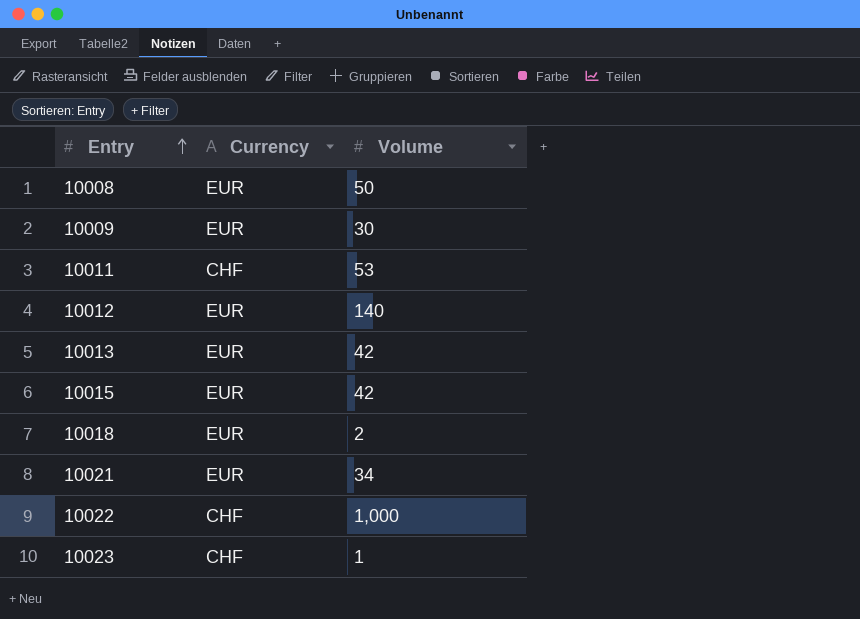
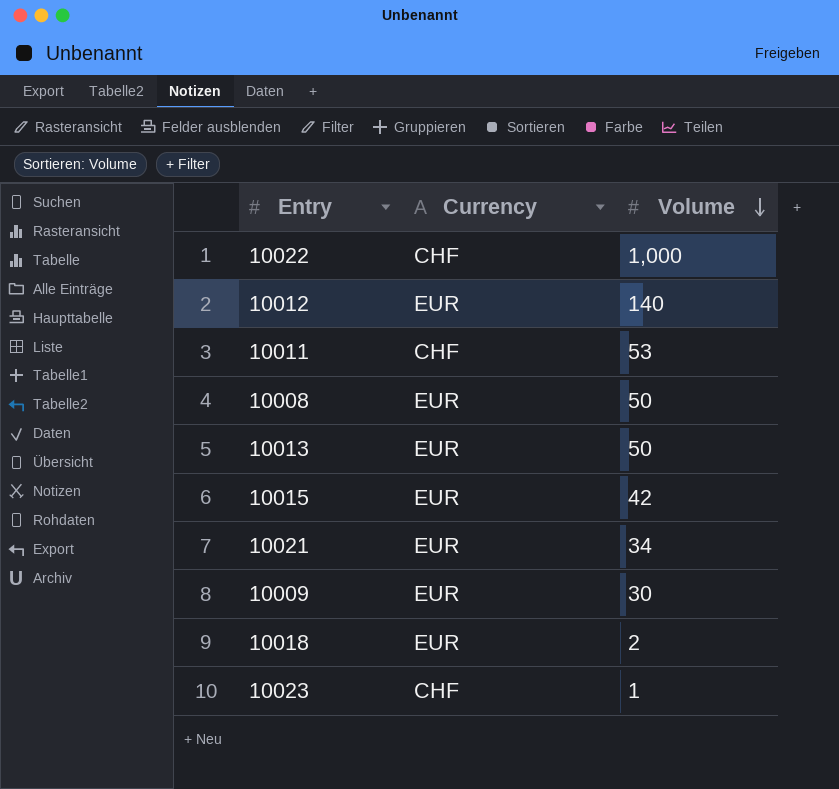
row order: Entry ascending -> Volume descending
10013 | Volume: 42 -> 50

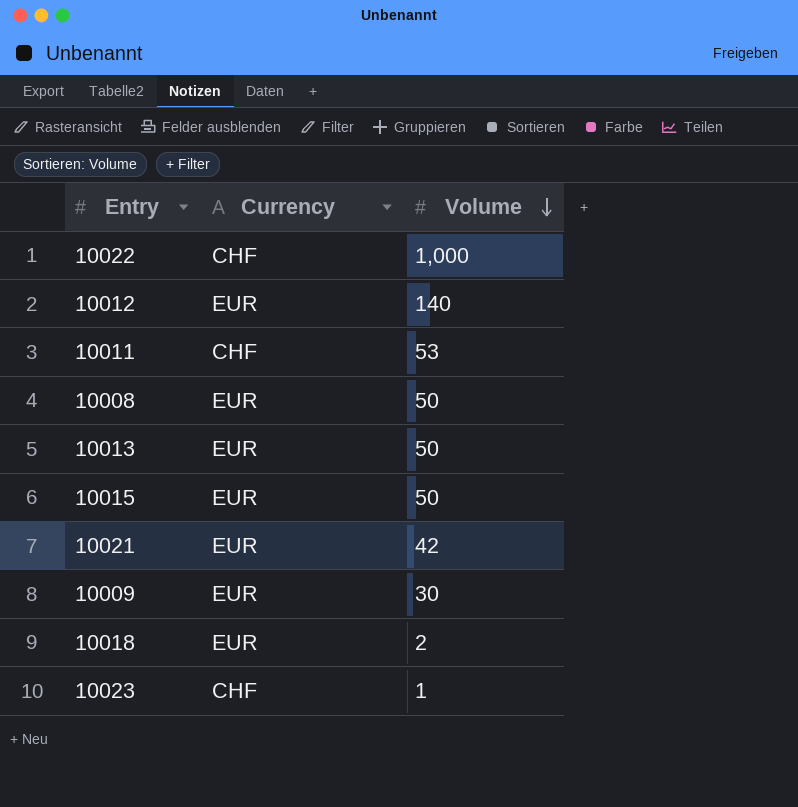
10015 | Volume: 42 -> 50
10021 | Volume: 34 -> 42

